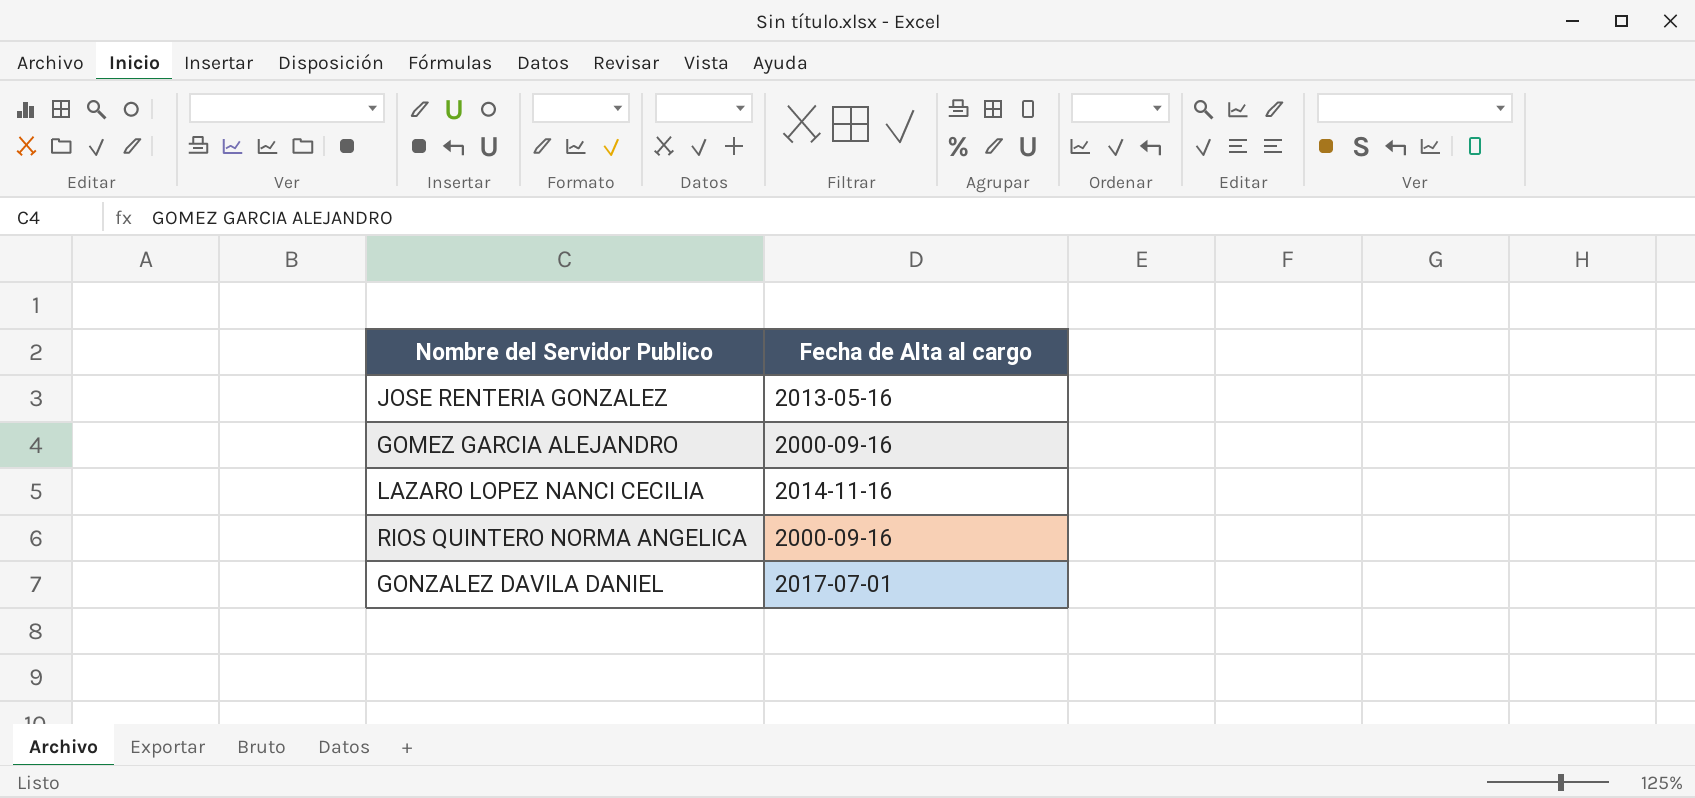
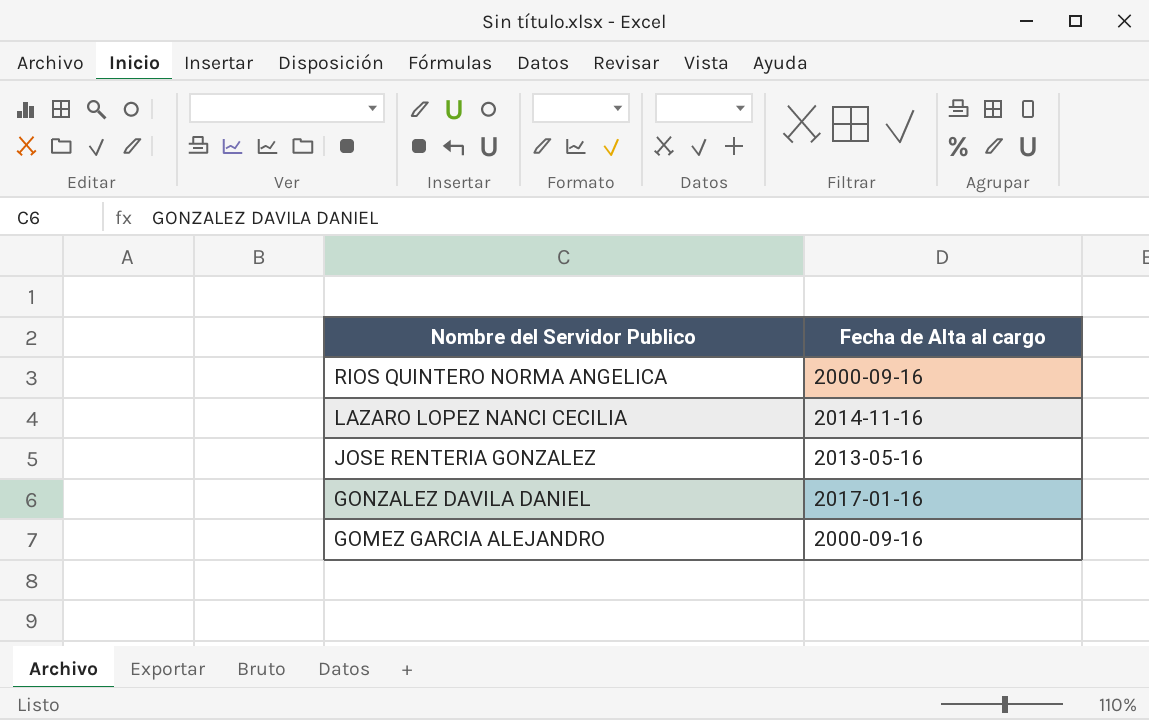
row order: none -> Nombre del Servidor Publico descending
GONZALEZ DAVILA DANIEL | Fecha de Alta al cargo: 2017-07-01 -> 2017-01-16

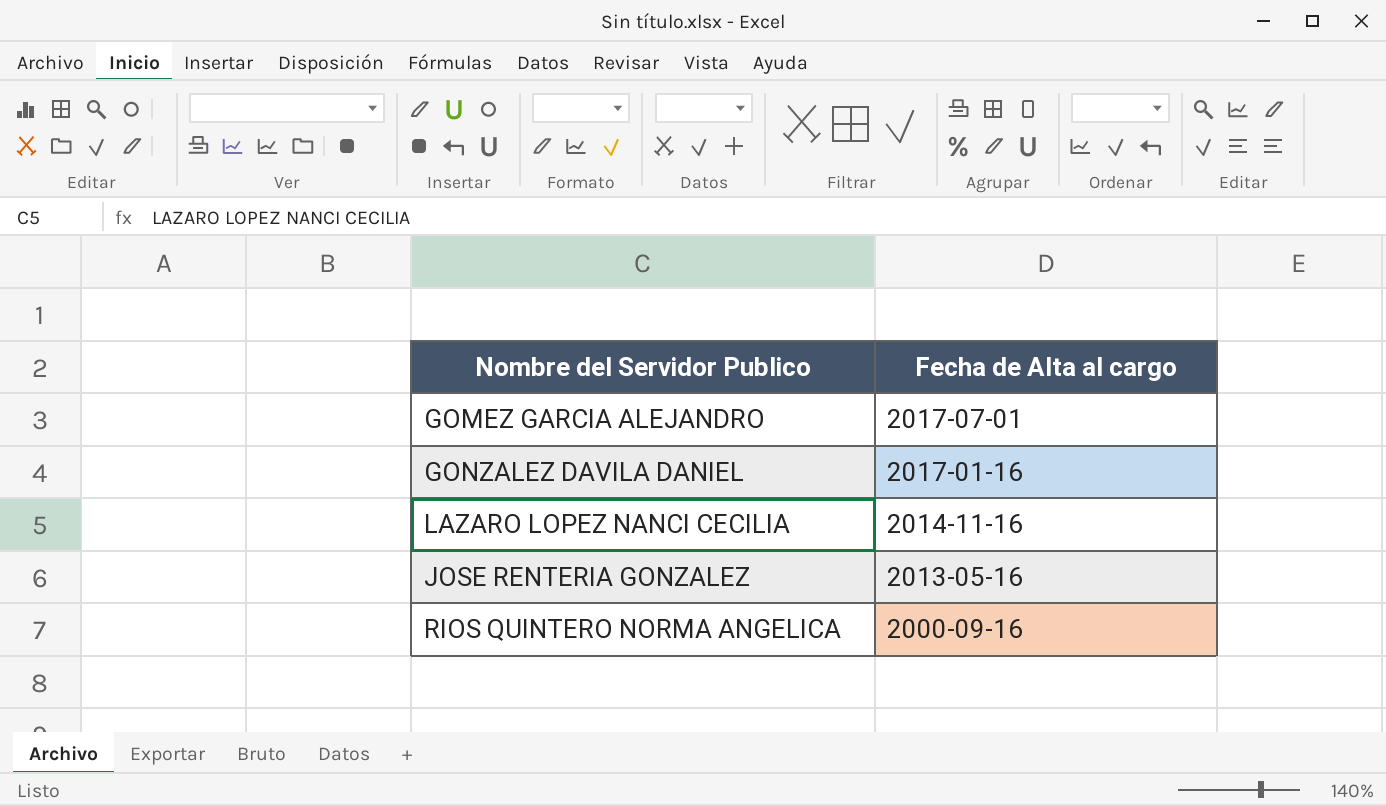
row order: Nombre del Servidor Publico descending -> Fecha de Alta al cargo descending
GOMEZ GARCIA ALEJANDRO | Fecha de Alta al cargo: 2000-09-16 -> 2017-07-01

